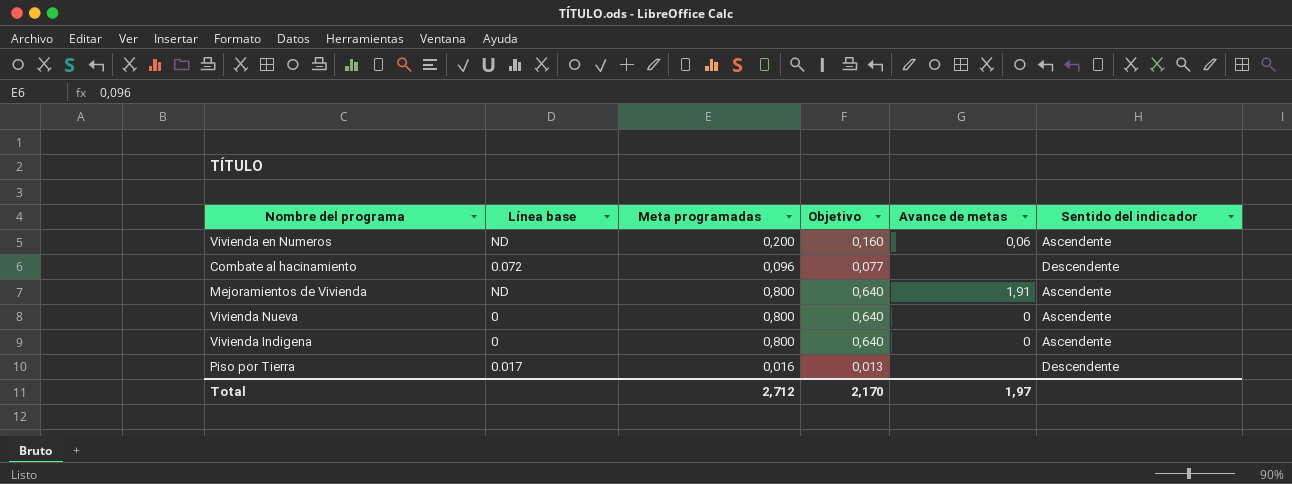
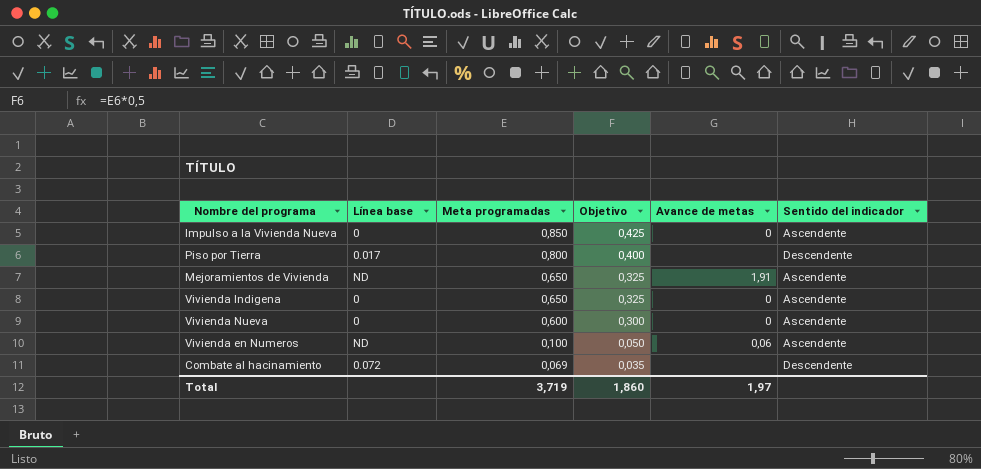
row order: none -> Meta programadas descending
column Objetivo | formula: [Meta programadas] * 0,8 -> [Meta programadas] * 0,5
row Impulso a la Vivienda Nueva: none -> 0 | 0,850 | 0,425 | 0 | Ascendente
Piso por Tierra | Meta programadas: 0,016 -> 0,800
Mejoramientos de Vivienda | Meta programadas: 0,800 -> 0,650
Vivienda Indigena | Meta programadas: 0,800 -> 0,650
Vivienda Nueva | Meta programadas: 0,800 -> 0,600
Vivienda en Numeros | Meta programadas: 0,200 -> 0,100
Combate al hacinamiento | Meta programadas: 0,096 -> 0,069
Total | Meta programadas: 2,712 -> 3,719
Total | Objetivo: 2,170 -> 1,860

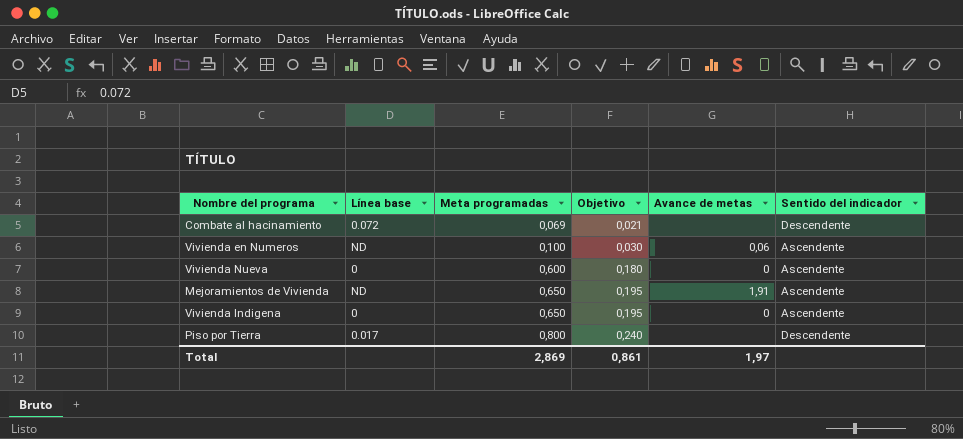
row order: Meta programadas descending -> Meta programadas ascending
column Objetivo | formula: [Meta programadas] * 0,5 -> [Meta programadas] * 0,3
row Impulso a la Vivienda Nueva: 0 | 0,850 | 0,425 | 0 | Ascendente -> none
Total | Meta programadas: 3,719 -> 2,869
Total | Objetivo: 1,860 -> 0,861

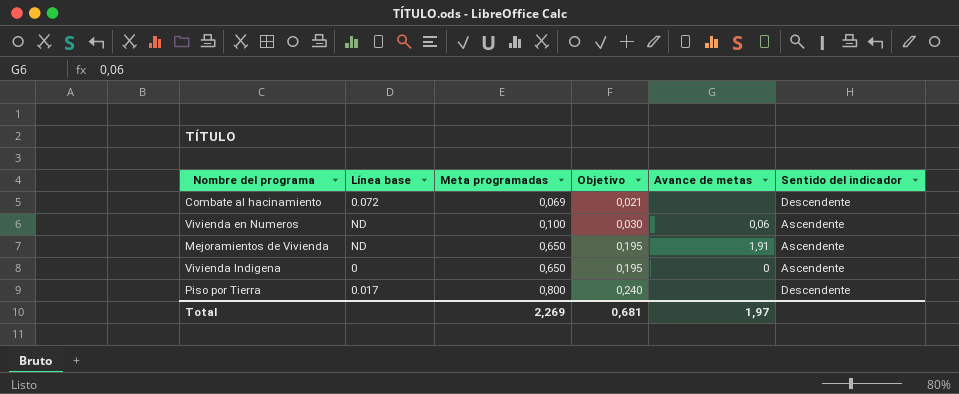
row Vivienda Nueva: 0 | 0,600 | 0,180 | 0 | Ascendente -> none
Total | Meta programadas: 2,869 -> 2,269
Total | Objetivo: 0,861 -> 0,681

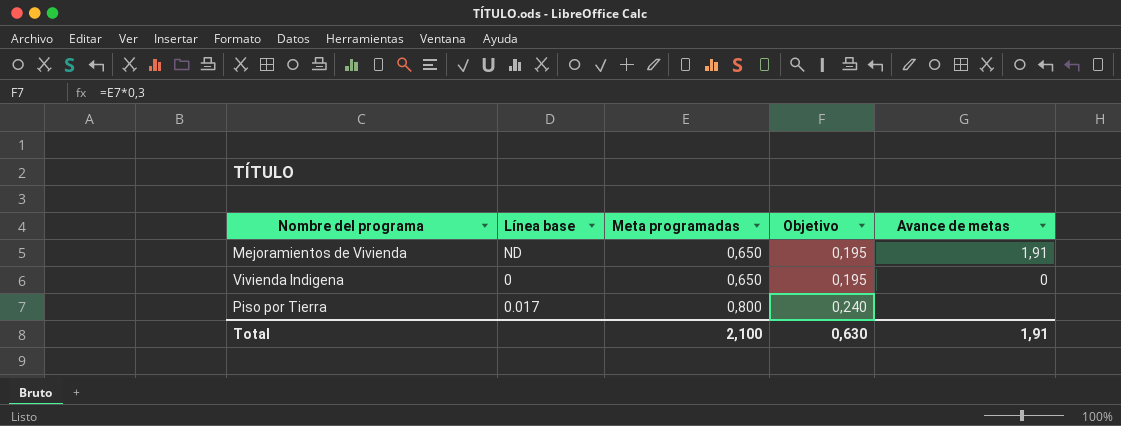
column Sentido del indicador | position: 6 -> none
row Combate al hacinamiento: 0.072 | 0,069 | 0,021 | none | Descendente -> none
row Vivienda en Numeros: ND | 0,100 | 0,030 | 0,06 | Ascendente -> none
Total | Meta programadas: 2,269 -> 2,100
Total | Objetivo: 0,681 -> 0,630
Total | Avance de metas: 1,97 -> 1,91

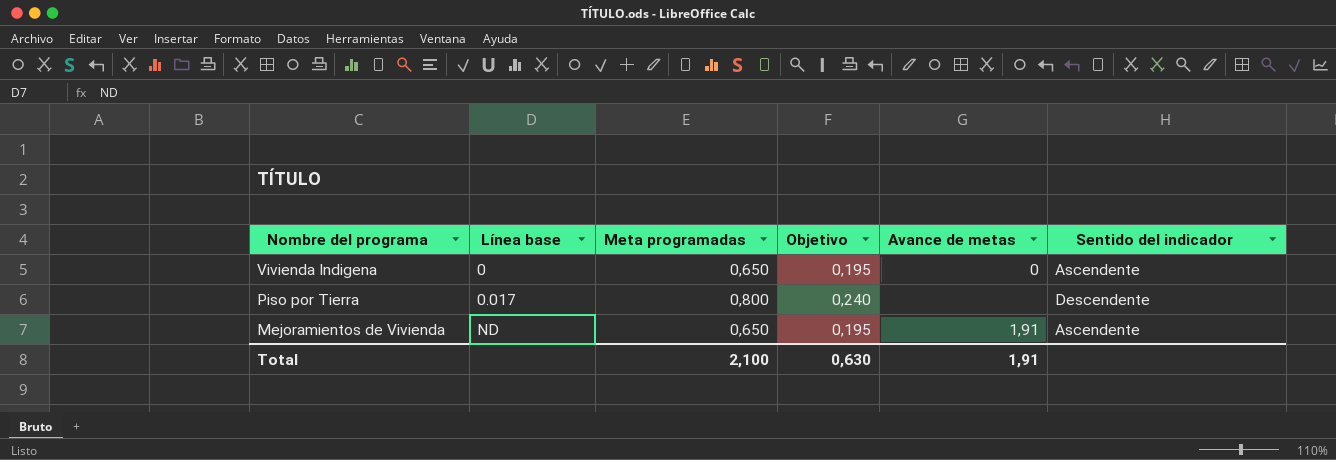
row order: Meta programadas ascending -> Nombre del programa descending
column Sentido del indicador | position: none -> 6

